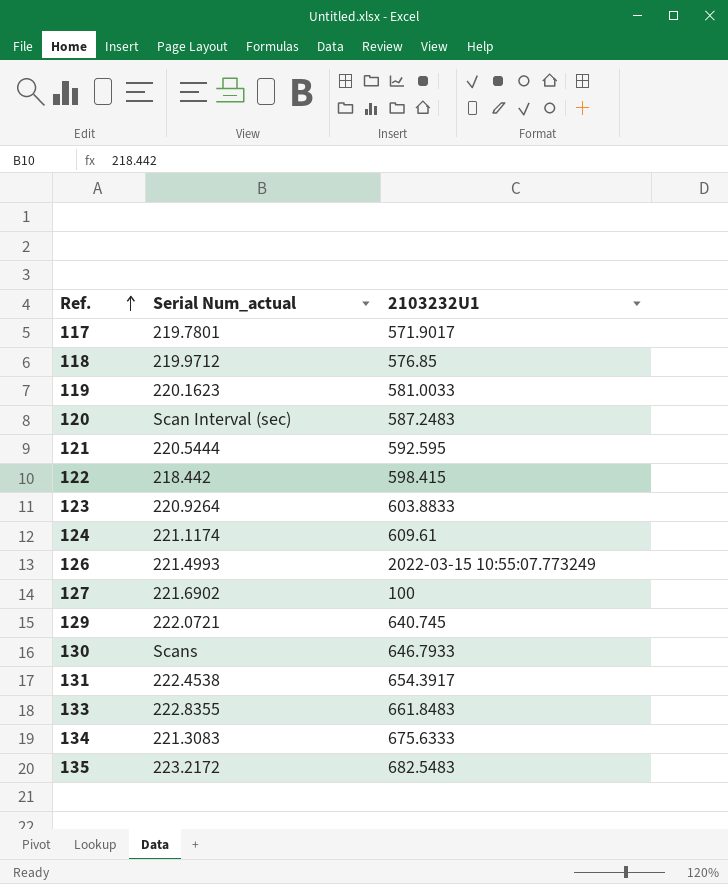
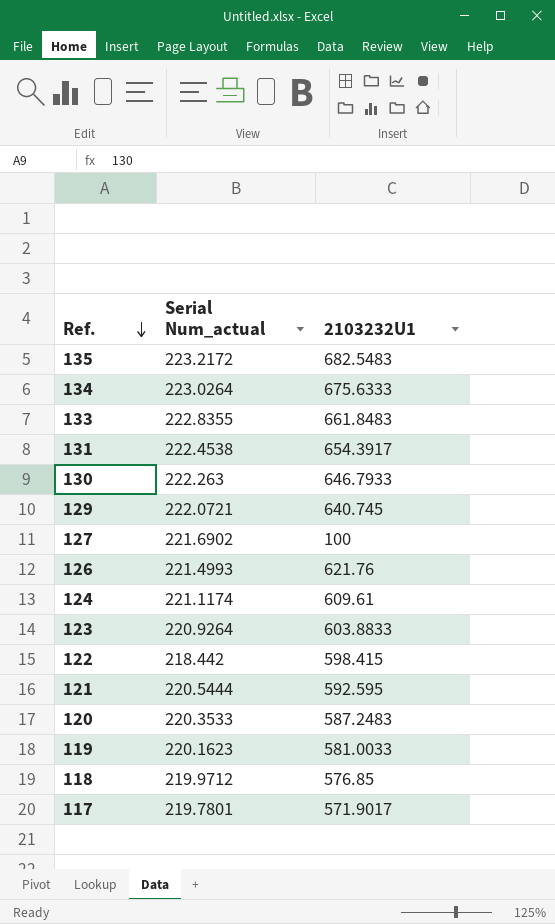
row order: Ref. ascending -> Ref. descending
134 | Serial Num_actual: 221.3083 -> 223.0264
130 | Serial Num_actual: Scans -> 222.263
126 | 2103232U1: 2022-03-15 10:55:07.773249 -> 621.76
120 | Serial Num_actual: Scan Interval (sec) -> 220.3533

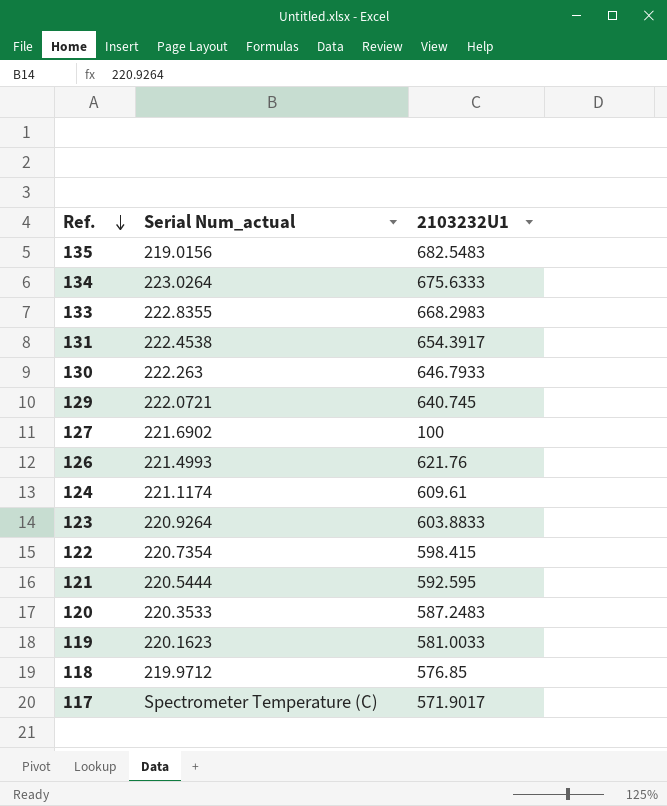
135 | Serial Num_actual: 223.2172 -> 219.0156
133 | 2103232U1: 661.8483 -> 668.2983
122 | Serial Num_actual: 218.442 -> 220.7354
117 | Serial Num_actual: 219.7801 -> Spectrometer Temperature (C)

